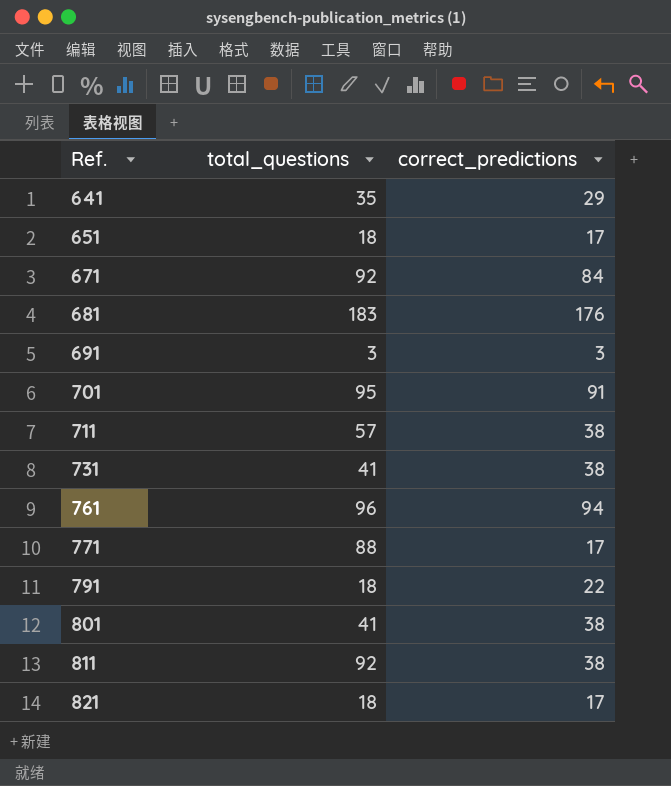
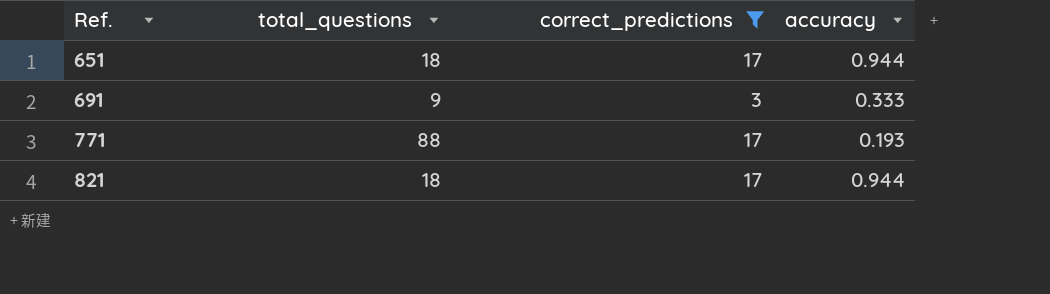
filter: none -> correct_predictions <= 17
column accuracy | formula: none -> [correct_predictions] / [total_questions]
691 | total_questions: 3 -> 9

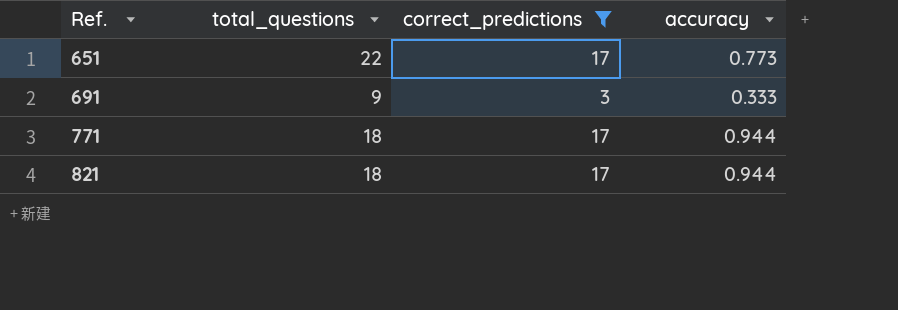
651 | total_questions: 18 -> 22
651 | accuracy: 0.944 -> 0.773
771 | total_questions: 88 -> 18
771 | accuracy: 0.193 -> 0.944

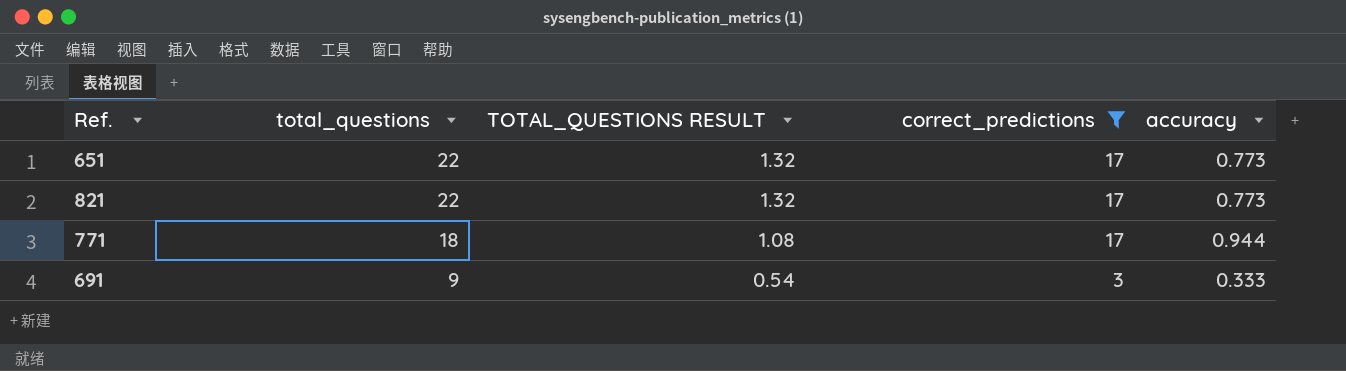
row order: Ref. ascending -> total_questions descending
column TOTAL_QUESTIONS RESULT | formula: none -> [total_questions] * 0.06
821 | total_questions: 18 -> 22
821 | accuracy: 0.944 -> 0.773

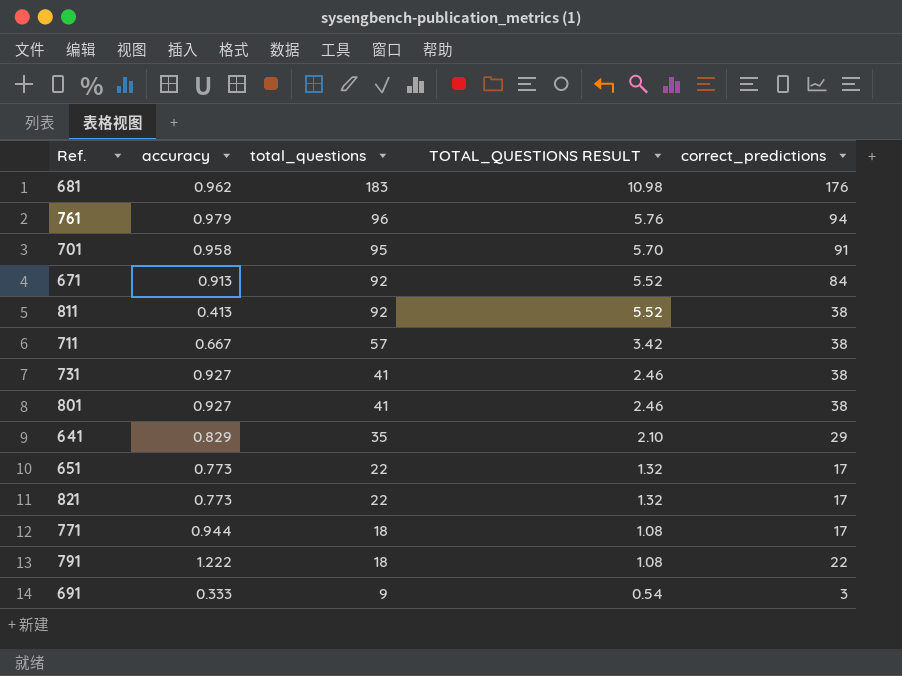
filter: correct_predictions <= 17 -> none
column accuracy | position: 5 -> 2

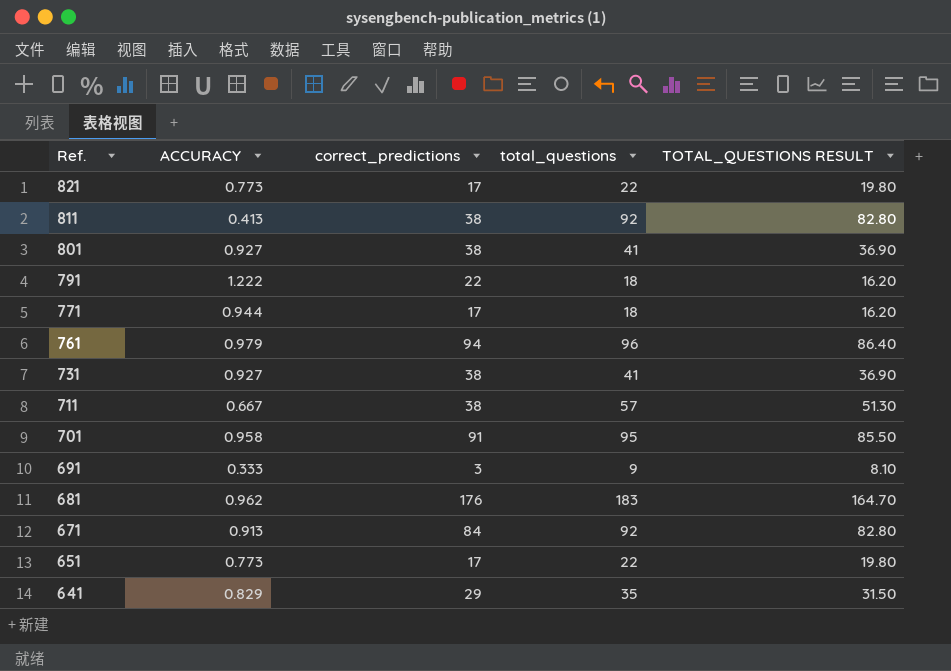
row order: total_questions descending -> Ref. descending
column name: accuracy -> ACCURACY
column correct_predictions | position: 5 -> 3
column TOTAL_QUESTIONS RESULT | formula: [total_questions] * 0.06 -> [total_questions] * 0.9

